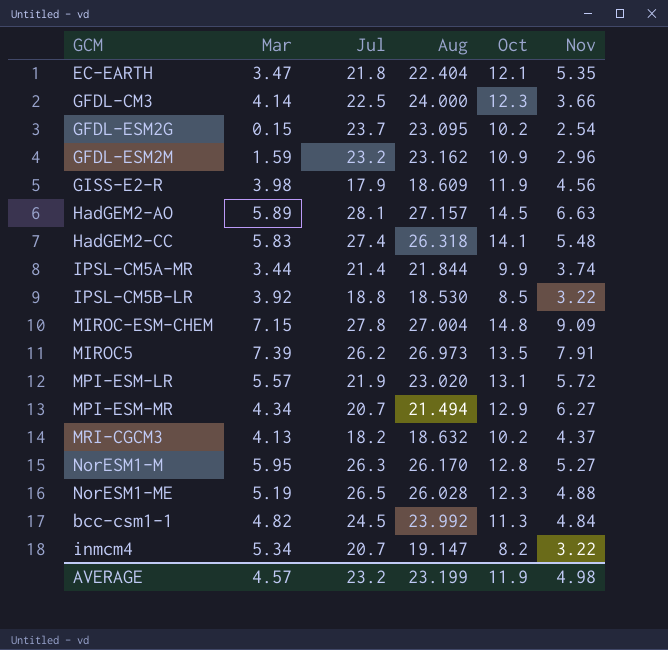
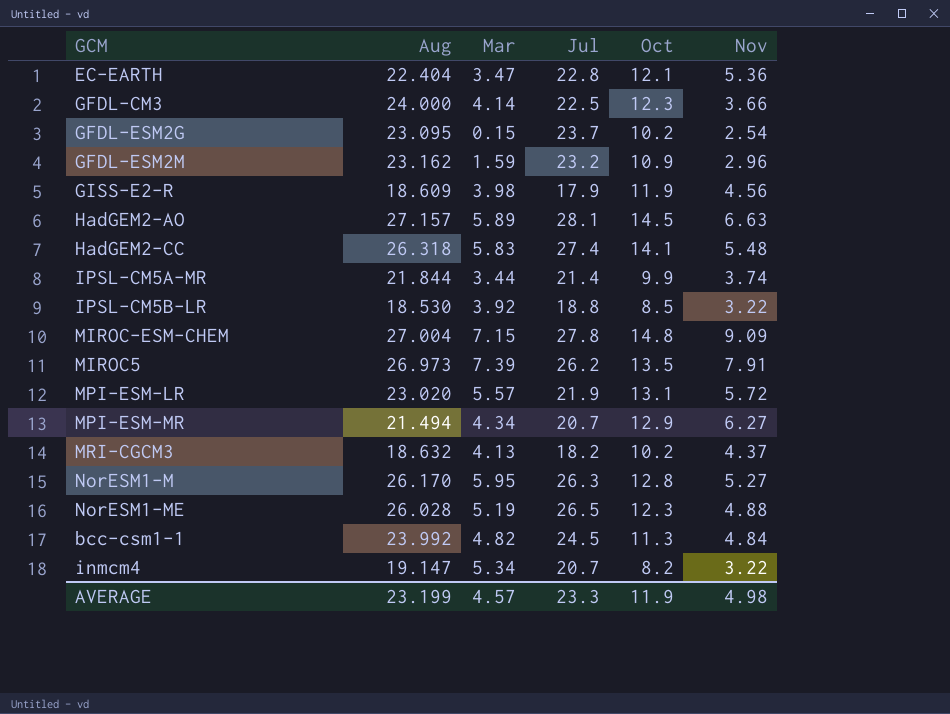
column Aug | position: 4 -> 2
EC-EARTH | Jul: 21.8 -> 22.8
EC-EARTH | Nov: 5.35 -> 5.36
AVERAGE | Jul: 23.2 -> 23.3

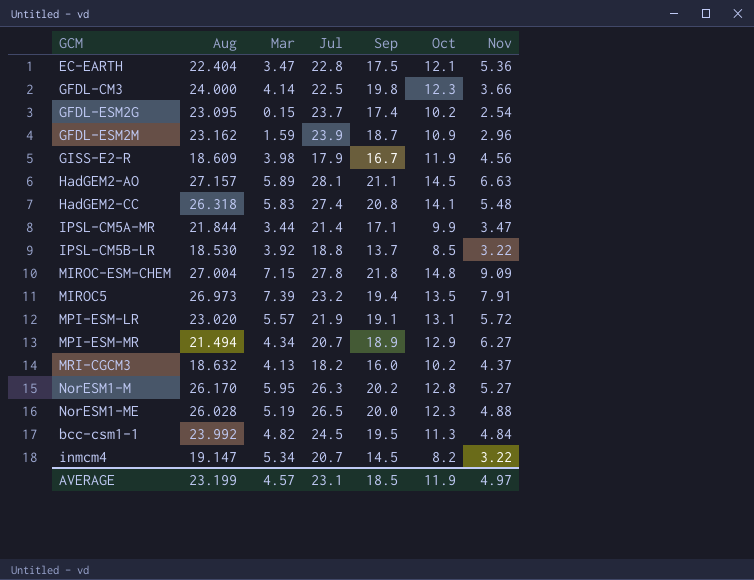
column Sep | position: none -> 5
GFDL-ESM2M | Jul: 23.2 -> 23.9
IPSL-CM5A-MR | Nov: 3.74 -> 3.47
MIROC5 | Jul: 26.2 -> 23.2
AVERAGE | Jul: 23.3 -> 23.1
AVERAGE | Nov: 4.98 -> 4.97

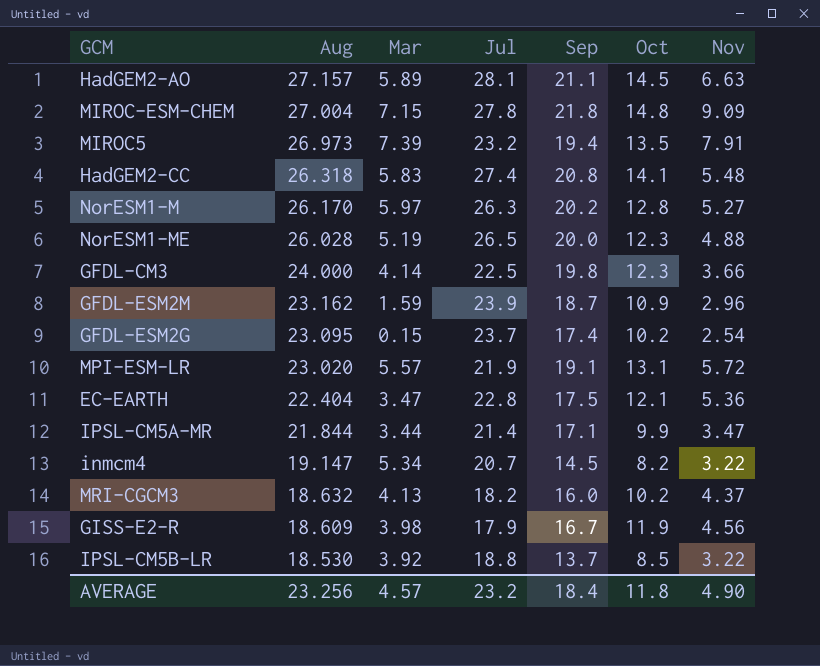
row order: none -> Aug descending
row MPI-ESM-MR: 21.494 | 4.34 | 20.7 | 18.9 | 12.9 | 6.27 -> none
row bcc-csm1-1: 23.992 | 4.82 | 24.5 | 19.5 | 11.3 | 4.84 -> none
NorESM1-M | Mar: 5.95 -> 5.97
AVERAGE | Aug: 23.199 -> 23.256
AVERAGE | Jul: 23.1 -> 23.2
AVERAGE | Sep: 18.5 -> 18.4
AVERAGE | Oct: 11.9 -> 11.8
AVERAGE | Nov: 4.97 -> 4.90

